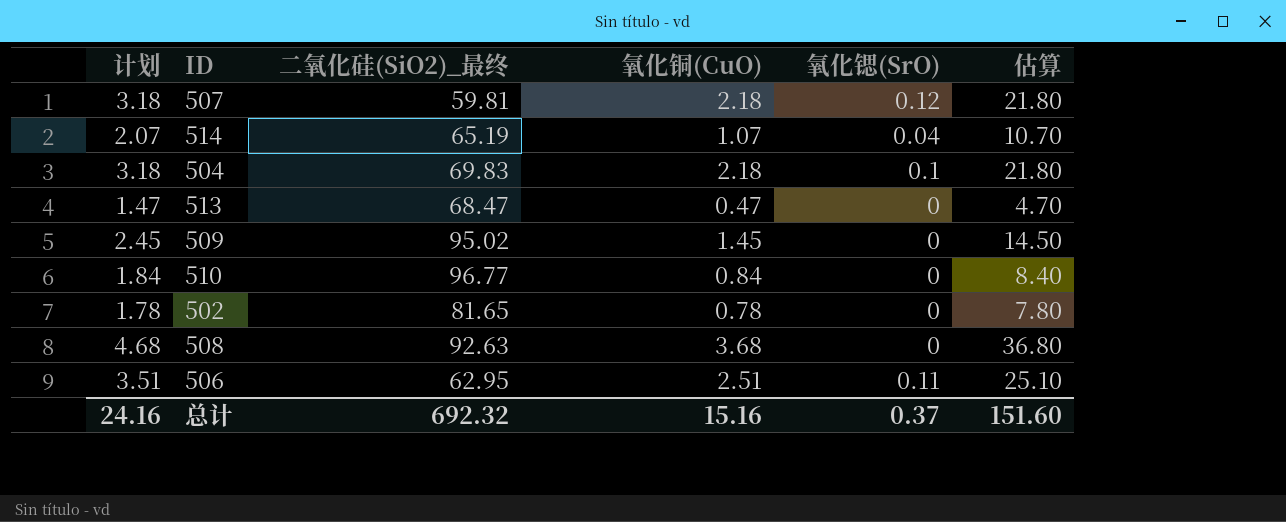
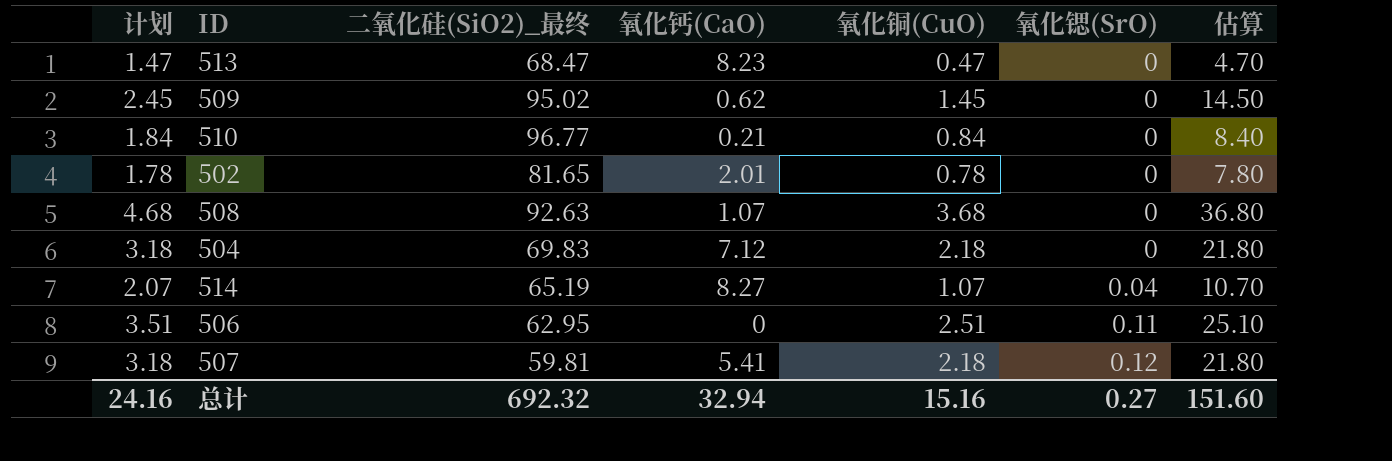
row order: none -> 氧化锶(SrO) ascending
column 氧化钙(CaO) | position: none -> 4
504 | 氧化锶(SrO): 0.1 -> 0
总计 | 氧化锶(SrO): 0.37 -> 0.27

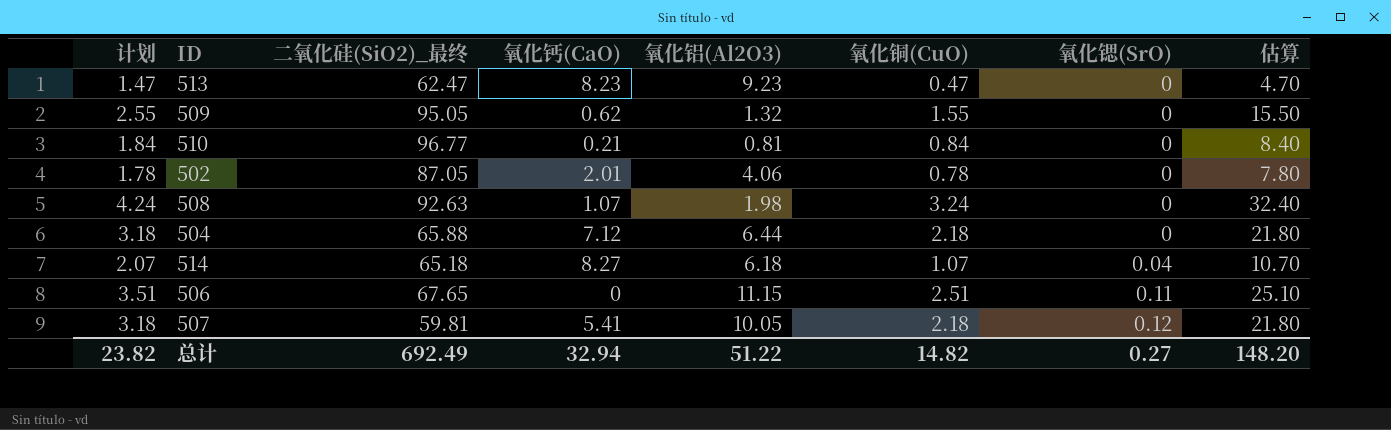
column 氧化铝(Al2O3) | position: none -> 5
513 | 二氧化硅(SiO2)_最终: 68.47 -> 62.47
509 | 计划: 2.45 -> 2.55
509 | 二氧化硅(SiO2)_最终: 95.02 -> 95.05
509 | 氧化铜(CuO): 1.45 -> 1.55
509 | 估算: 14.50 -> 15.50
502 | 二氧化硅(SiO2)_最终: 81.65 -> 87.05
508 | 计划: 4.68 -> 4.24
508 | 氧化铜(CuO): 3.68 -> 3.24
508 | 估算: 36.80 -> 32.40
504 | 二氧化硅(SiO2)_最终: 69.83 -> 65.88
514 | 二氧化硅(SiO2)_最终: 65.19 -> 65.18
506 | 二氧化硅(SiO2)_最终: 62.95 -> 67.65
总计 | 计划: 24.16 -> 23.82
总计 | 二氧化硅(SiO2)_最终: 692.32 -> 692.49
总计 | 氧化铜(CuO): 15.16 -> 14.82
总计 | 估算: 151.60 -> 148.20

